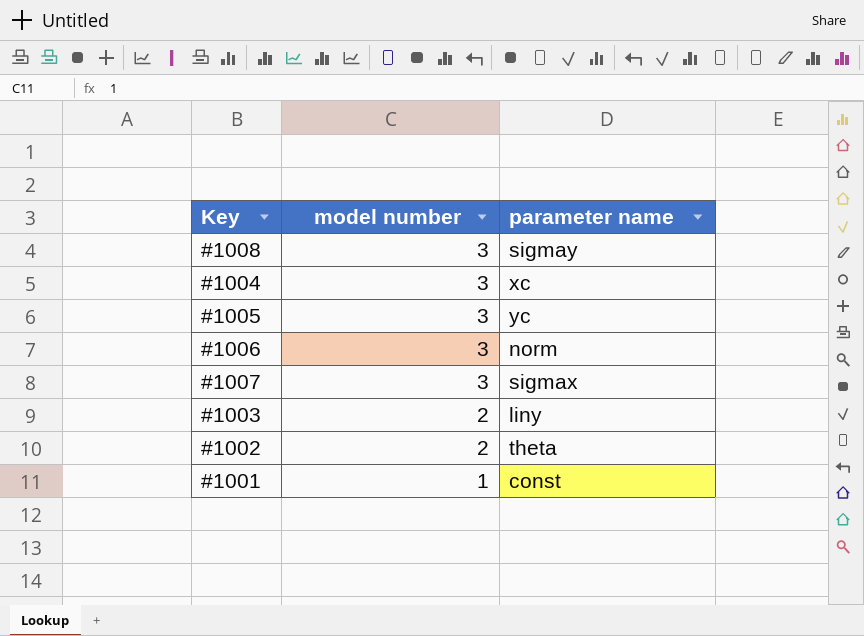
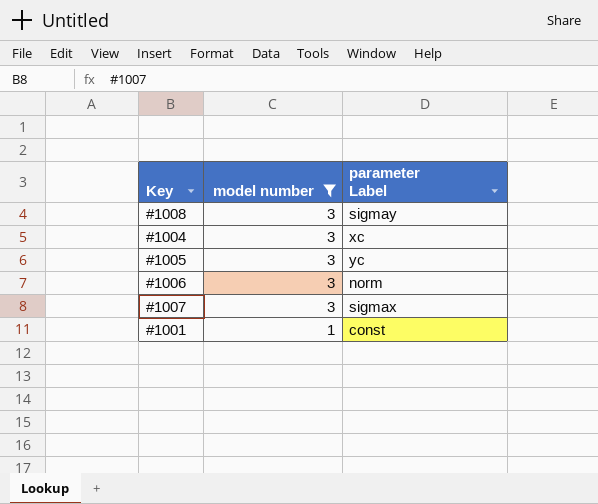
filter: none -> model number != 2
column name: parameter name -> parameter Label

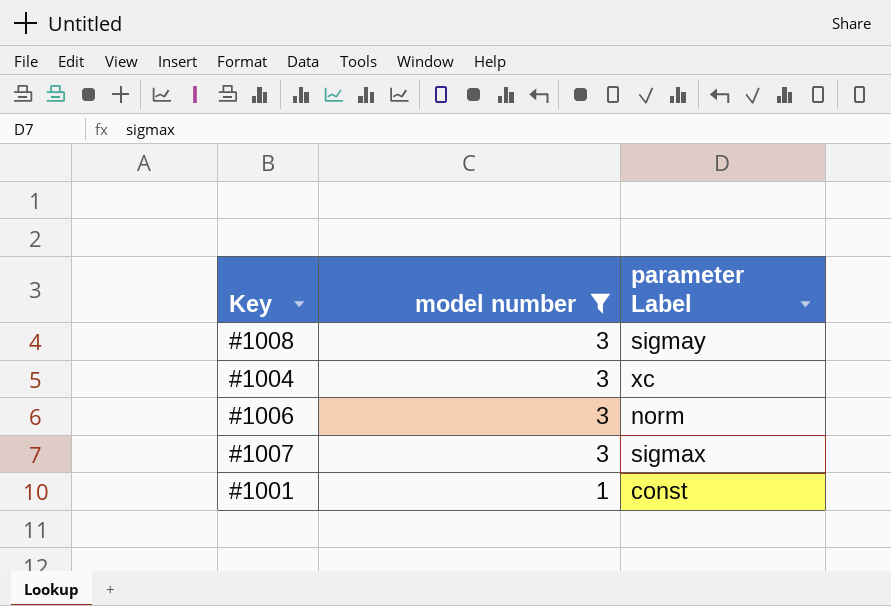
row #1005: 3 | yc -> none

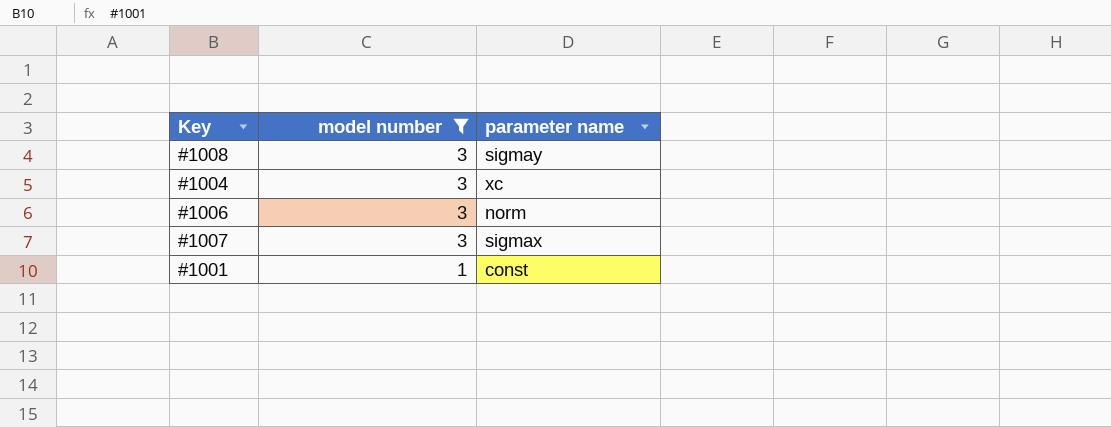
column name: parameter Label -> parameter name

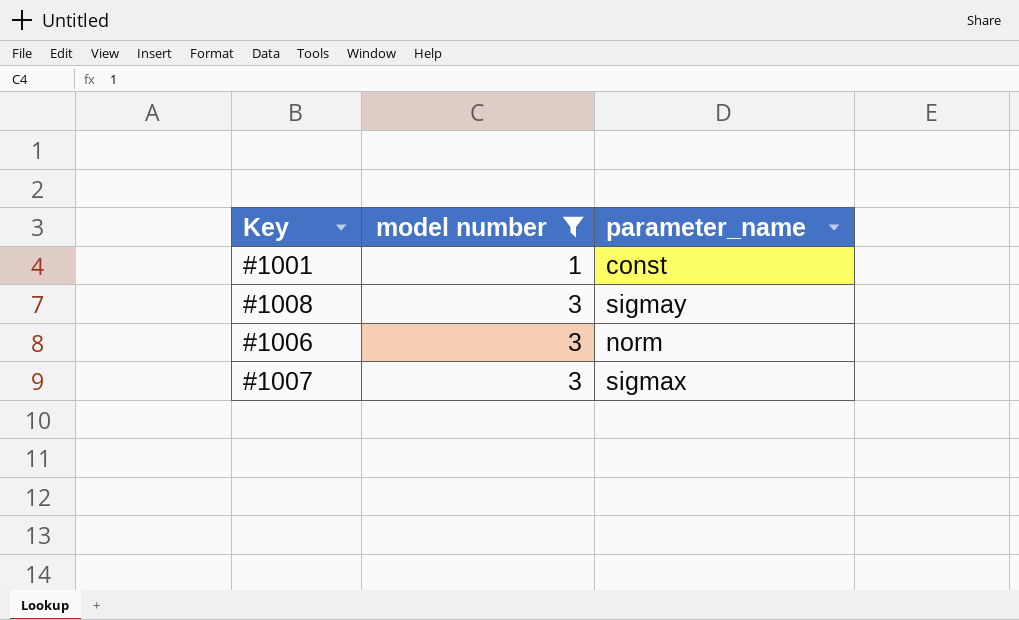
row order: model number descending -> model number ascending
column name: parameter name -> parameter_name
row #1004: 3 | xc -> none

